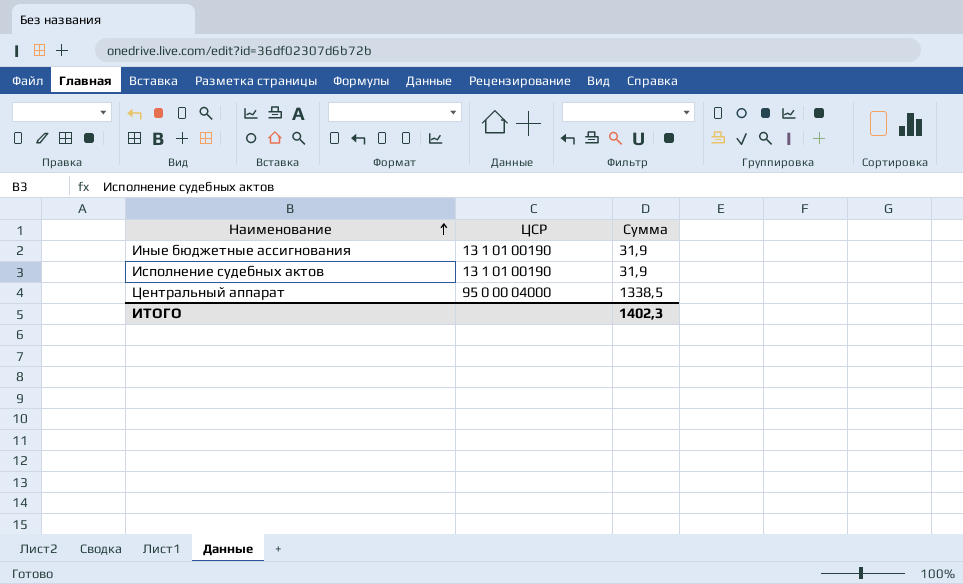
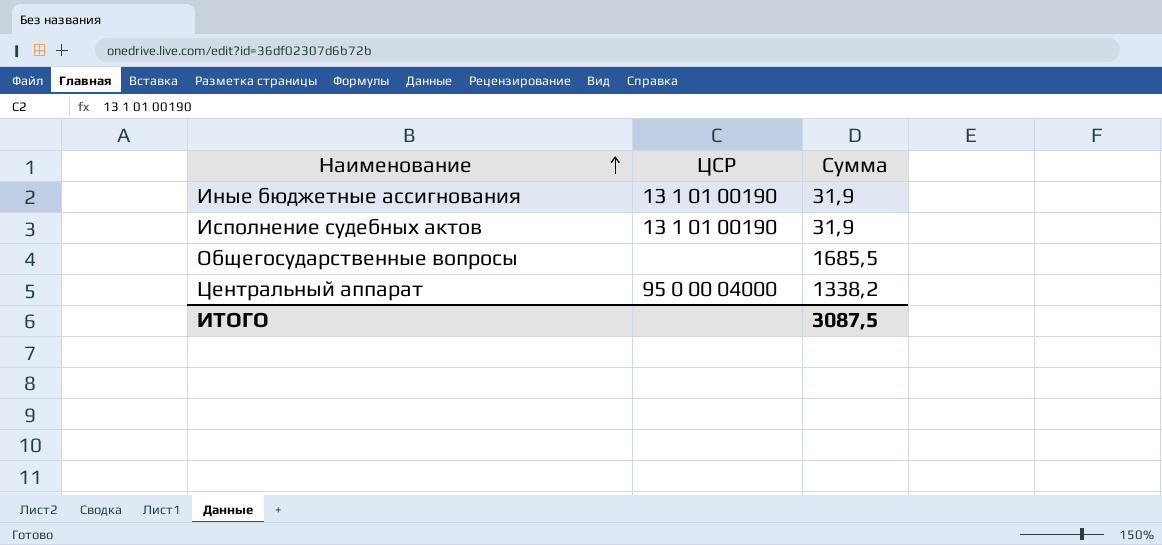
row Общегосударственные вопросы: none -> none | 1685,5
Центральный аппарат | Сумма: 1338,5 -> 1338,2
ИТОГО | Сумма: 1402,3 -> 3087,5

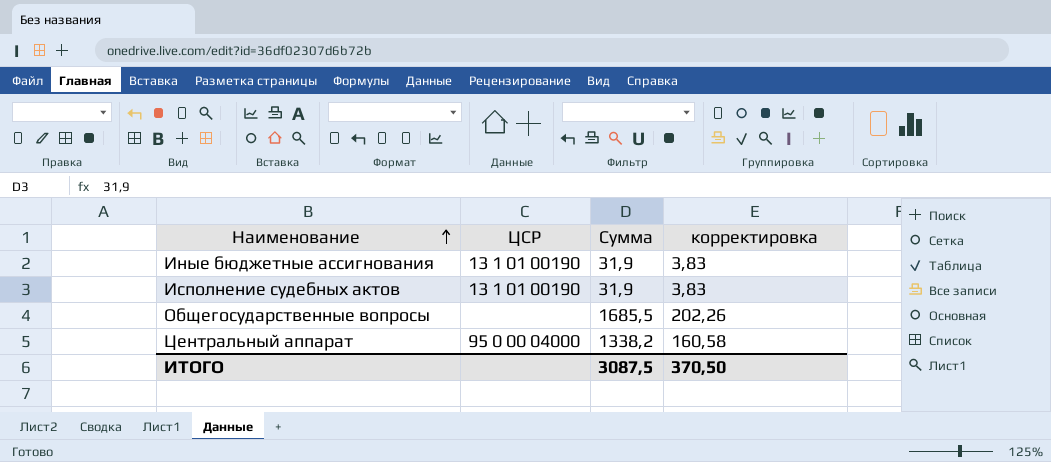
column корректировка | formula: none -> [Сумма] * 0,12

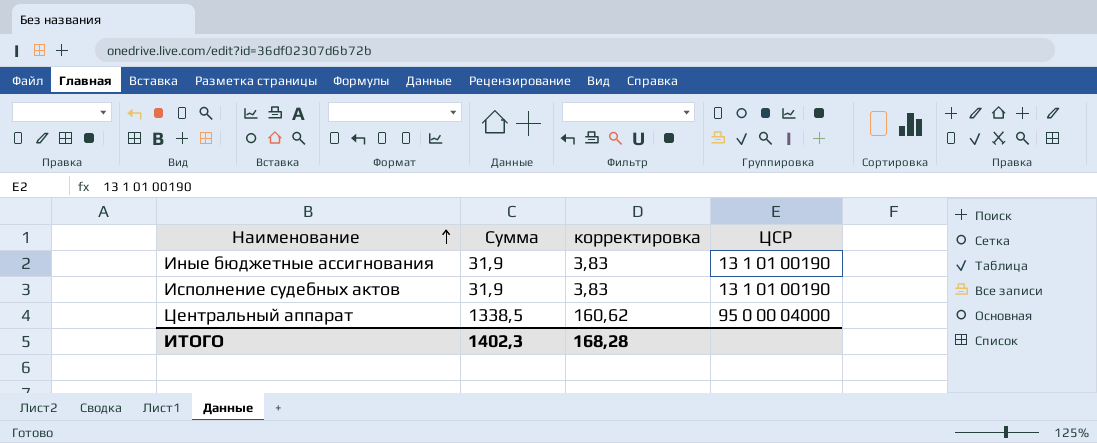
column ЦСР | position: 2 -> 4
row Общегосударственные вопросы: none | 1685,5 | 202,26 -> none
Центральный аппарат | Сумма: 1338,2 -> 1338,5
Центральный аппарат | корректировка: 160,58 -> 160,62
ИТОГО | Сумма: 3087,5 -> 1402,3
ИТОГО | корректировка: 370,50 -> 168,28

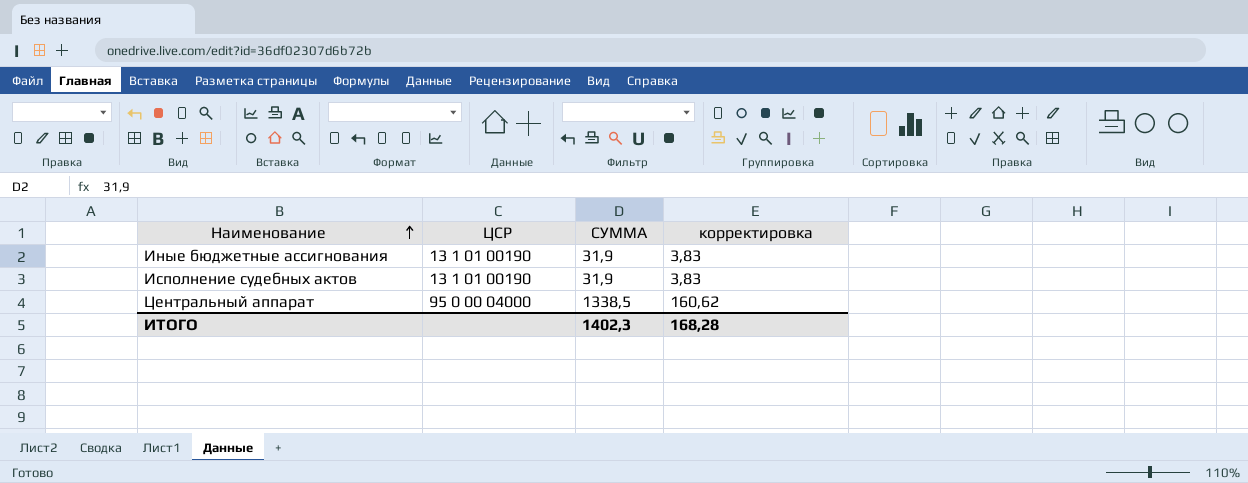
column ЦСР | position: 4 -> 2
column name: Сумма -> СУММА

